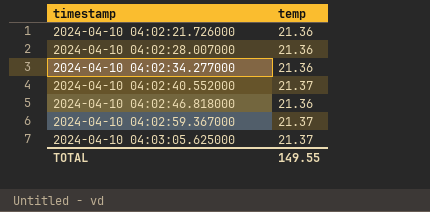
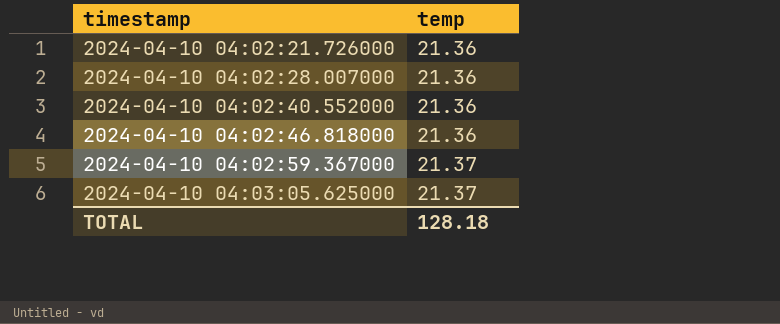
row 2024-04-10 04:02:34.277000: 21.36 -> none
2024-04-10 04:02:40.552000 | temp: 21.37 -> 21.36
TOTAL | temp: 149.55 -> 128.18

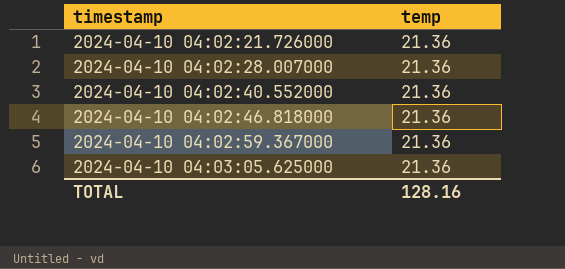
2024-04-10 04:02:59.367000 | temp: 21.37 -> 21.36
2024-04-10 04:03:05.625000 | temp: 21.37 -> 21.36
TOTAL | temp: 128.18 -> 128.16

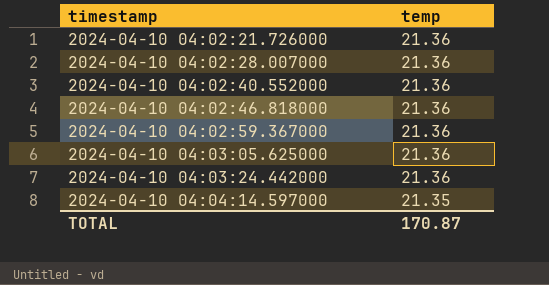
row 2024-04-10 04:03:24.442000: none -> 21.36
row 2024-04-10 04:04:14.597000: none -> 21.35
TOTAL | temp: 128.16 -> 170.87

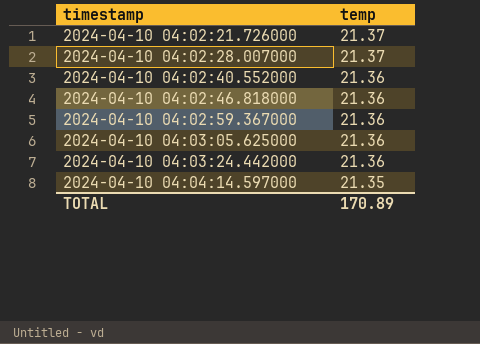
2024-04-10 04:02:21.726000 | temp: 21.36 -> 21.37
2024-04-10 04:02:28.007000 | temp: 21.36 -> 21.37
TOTAL | temp: 170.87 -> 170.89

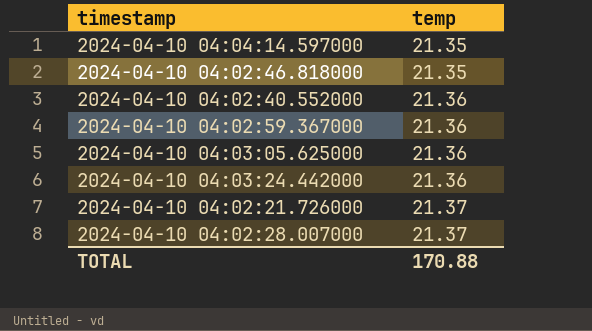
row order: timestamp ascending -> temp ascending
2024-04-10 04:02:46.818000 | temp: 21.36 -> 21.35
TOTAL | temp: 170.89 -> 170.88

